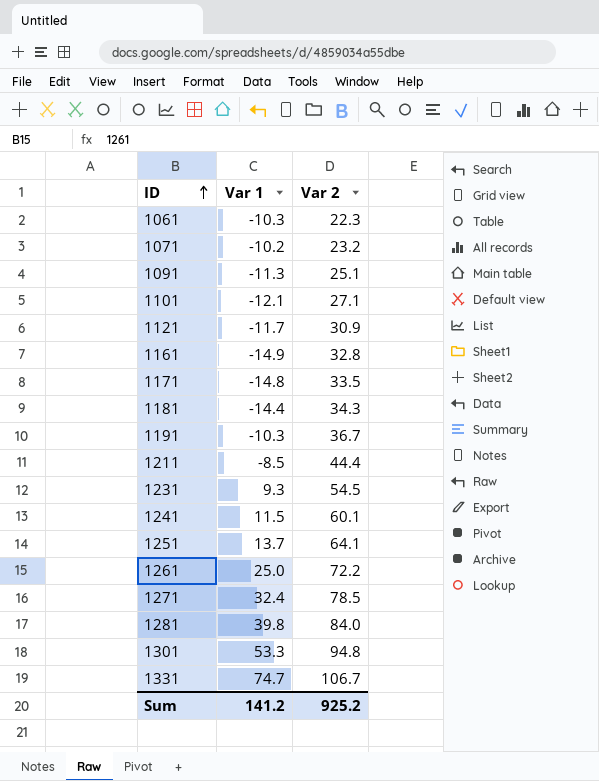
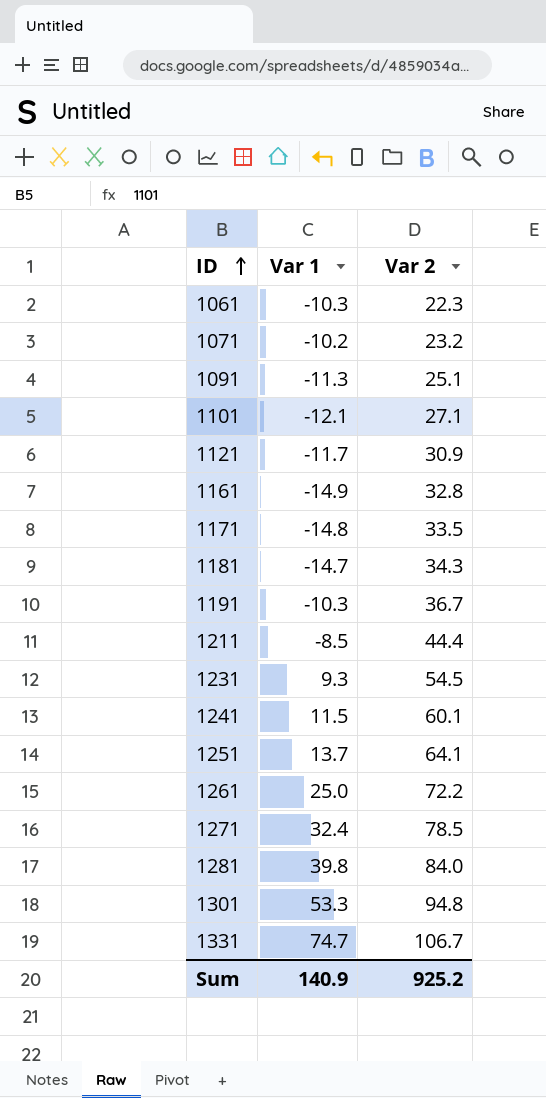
1181 | Var 1: -14.4 -> -14.7
Sum | Var 1: 141.2 -> 140.9

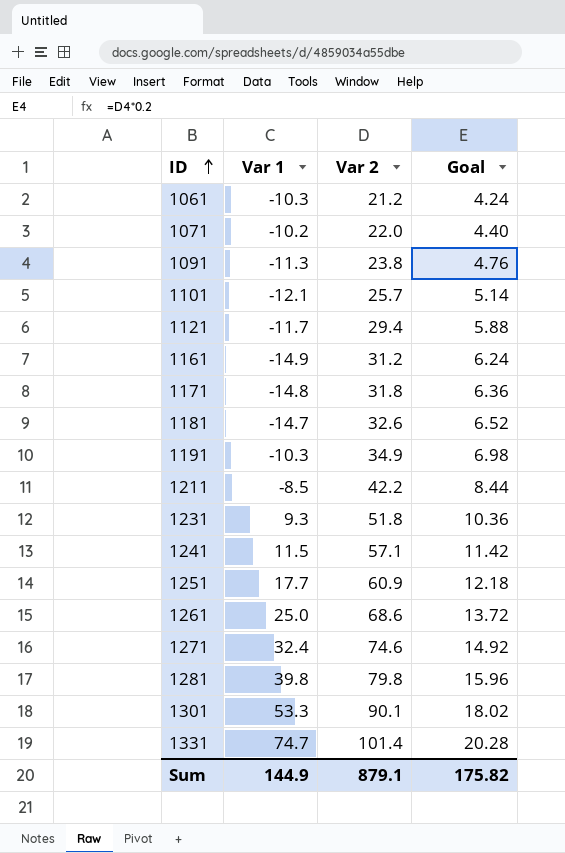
column Goal | formula: none -> [Var 2] * 0.2
1061 | Var 2: 22.3 -> 21.2
1071 | Var 2: 23.2 -> 22.0
1091 | Var 2: 25.1 -> 23.8
1101 | Var 2: 27.1 -> 25.7
1121 | Var 2: 30.9 -> 29.4
1161 | Var 2: 32.8 -> 31.2
1171 | Var 2: 33.5 -> 31.8
1181 | Var 2: 34.3 -> 32.6
1191 | Var 2: 36.7 -> 34.9
1211 | Var 2: 44.4 -> 42.2
1231 | Var 2: 54.5 -> 51.8
1241 | Var 2: 60.1 -> 57.1
1251 | Var 1: 13.7 -> 17.7
1251 | Var 2: 64.1 -> 60.9
1261 | Var 2: 72.2 -> 68.6
1271 | Var 2: 78.5 -> 74.6
1281 | Var 2: 84.0 -> 79.8
1301 | Var 2: 94.8 -> 90.1
1331 | Var 2: 106.7 -> 101.4
Sum | Var 1: 140.9 -> 144.9
Sum | Var 2: 925.2 -> 879.1

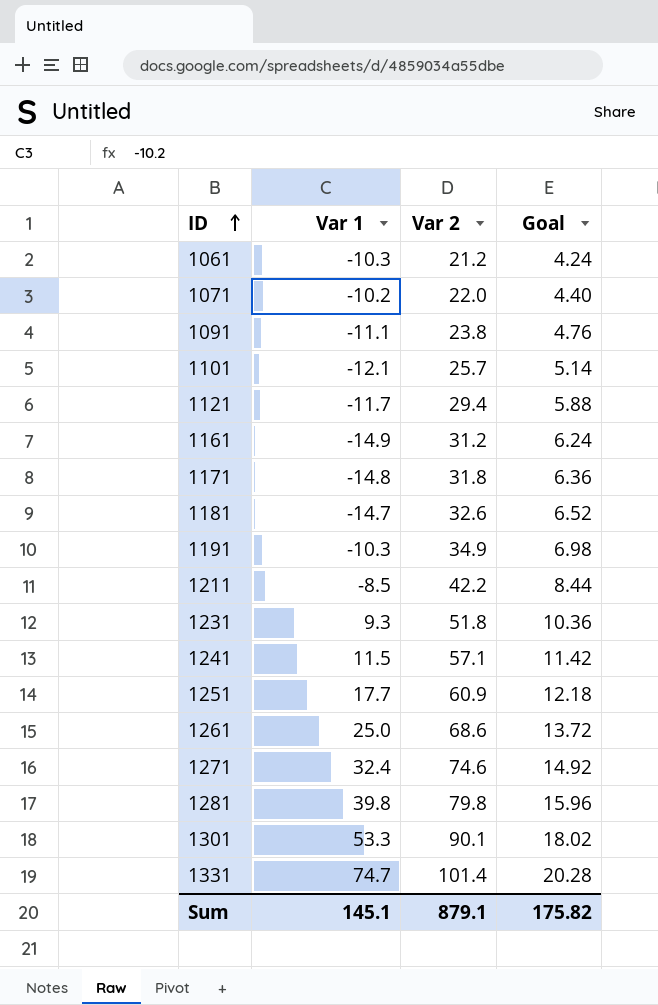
1091 | Var 1: -11.3 -> -11.1
Sum | Var 1: 144.9 -> 145.1

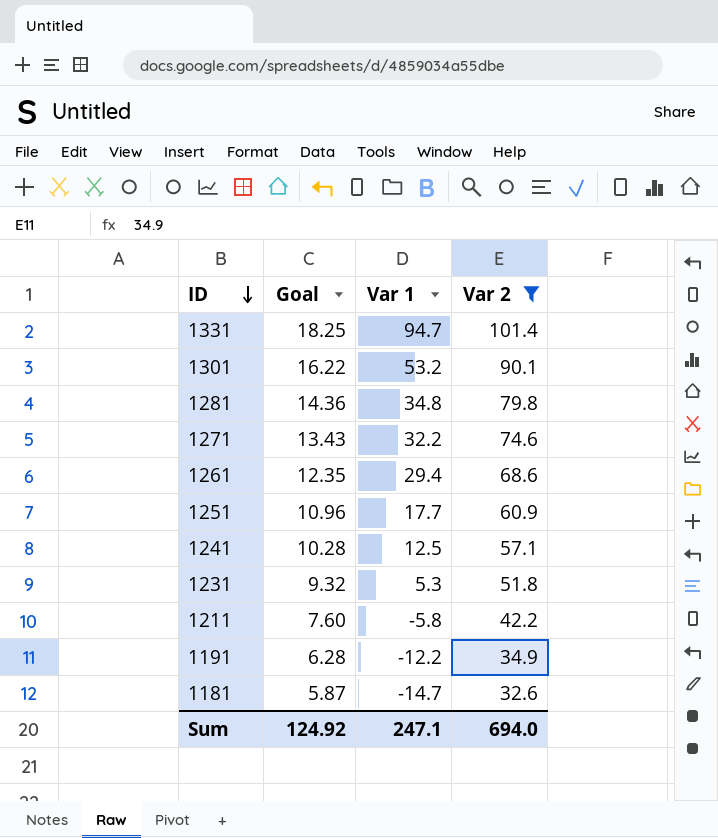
filter: none -> Var 2 >= 32.6
row order: ID ascending -> ID descending
column Goal | formula: [Var 2] * 0.2 -> [Var 2] * 0.18
column Goal | position: 4 -> 2
1331 | Var 1: 74.7 -> 94.7
1301 | Var 1: 53.3 -> 53.2
1281 | Var 1: 39.8 -> 34.8
1271 | Var 1: 32.4 -> 32.2
1261 | Var 1: 25.0 -> 29.4
1241 | Var 1: 11.5 -> 12.5
1231 | Var 1: 9.3 -> 5.3
1211 | Var 1: -8.5 -> -5.8
1191 | Var 1: -10.3 -> -12.2
Sum | Goal: 175.82 -> 124.92
Sum | Var 1: 145.1 -> 247.1
Sum | Var 2: 879.1 -> 694.0

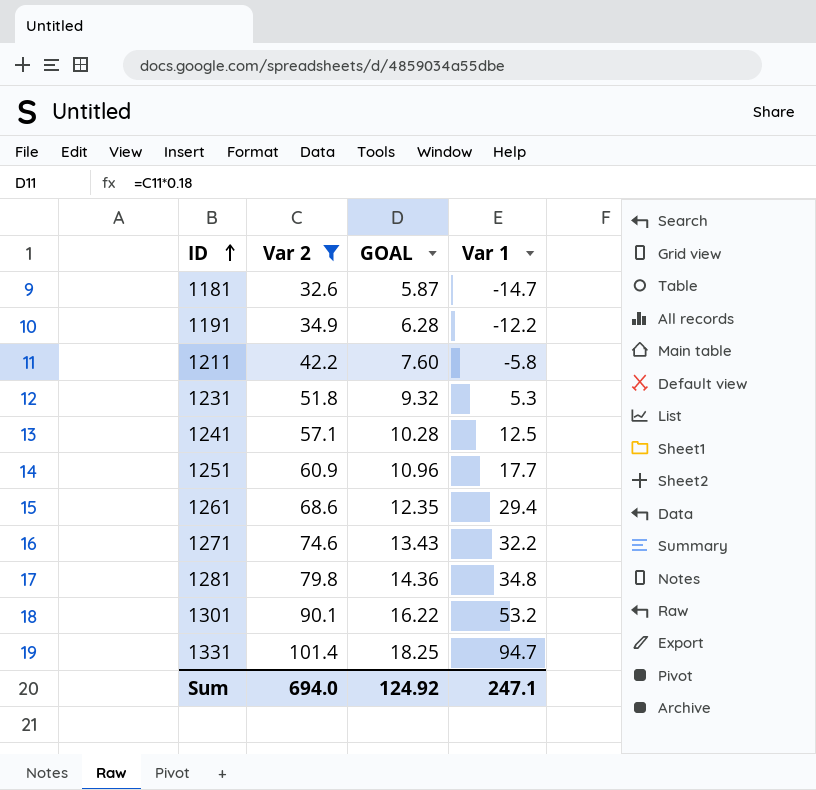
row order: ID descending -> ID ascending
column Var 2 | position: 4 -> 2
column name: Goal -> GOAL

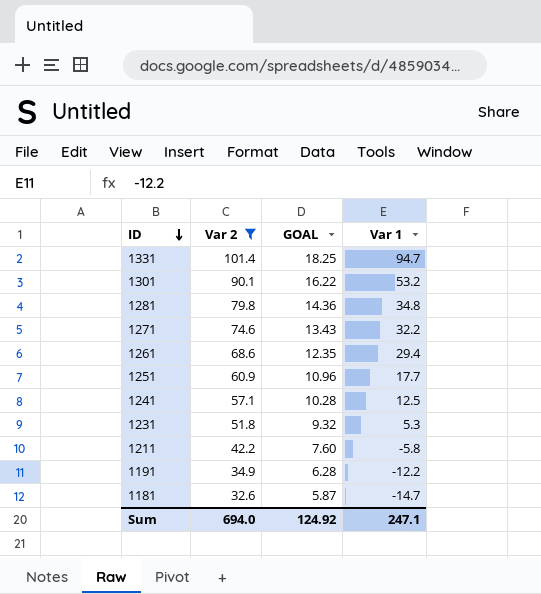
row order: ID ascending -> ID descending

